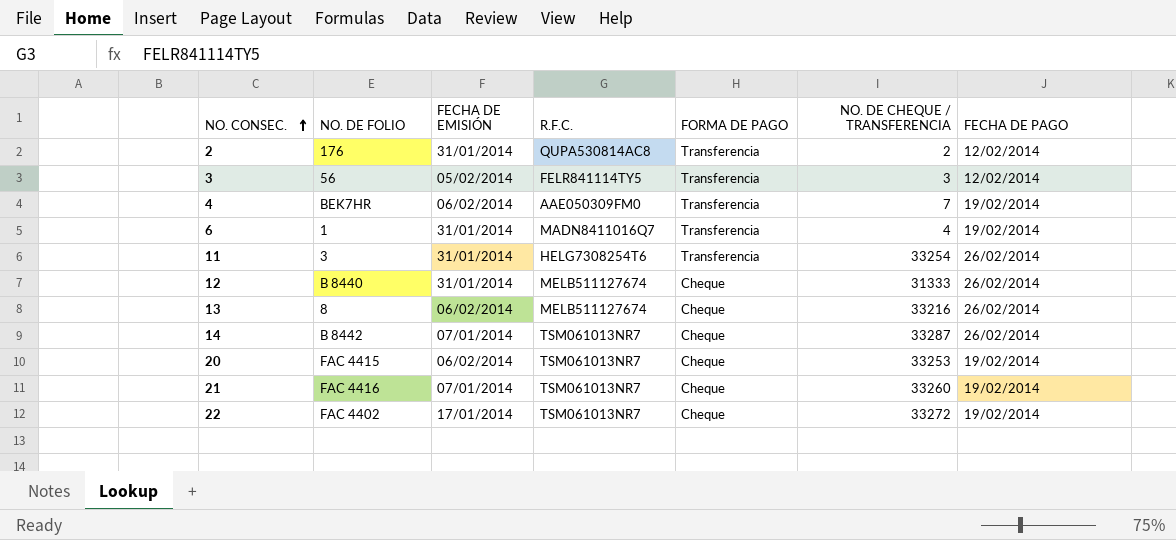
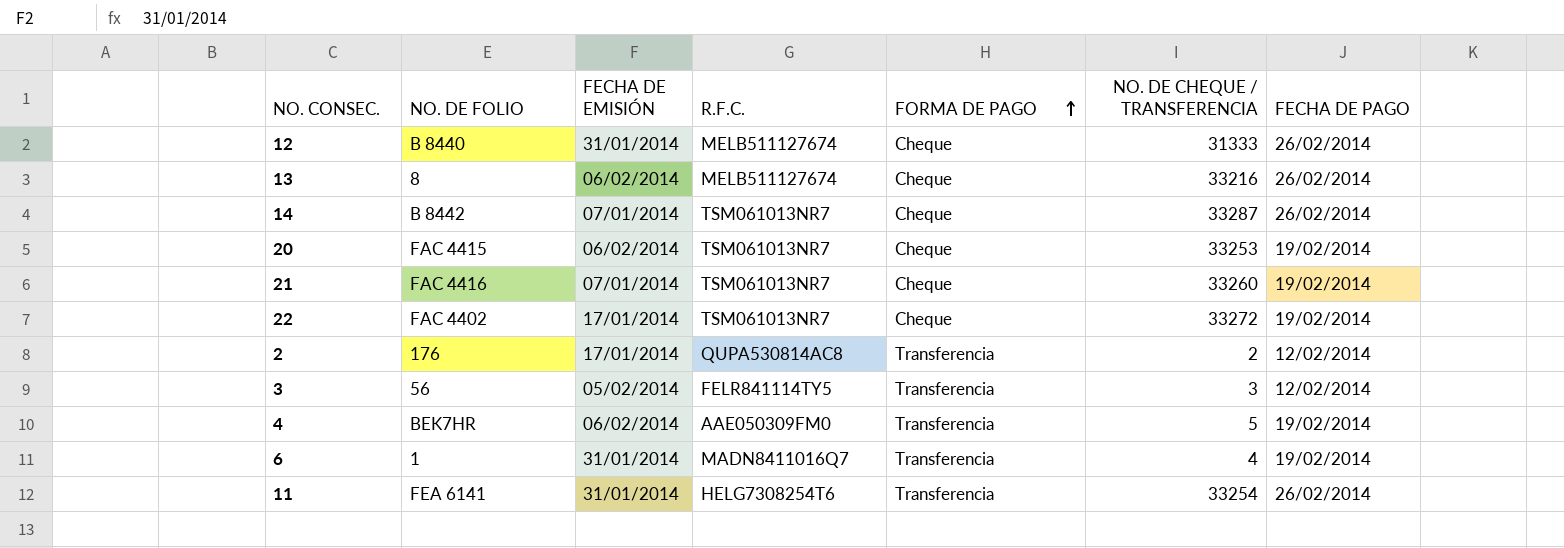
row order: NO. CONSEC. ascending -> FORMA DE PAGO ascending
2 | FECHA DE EMISIÓN: 31/01/2014 -> 17/01/2014
4 | NO. DE CHEQUE / TRANSFERENCIA: 7 -> 5
11 | NO. DE FOLIO: 3 -> FEA 6141

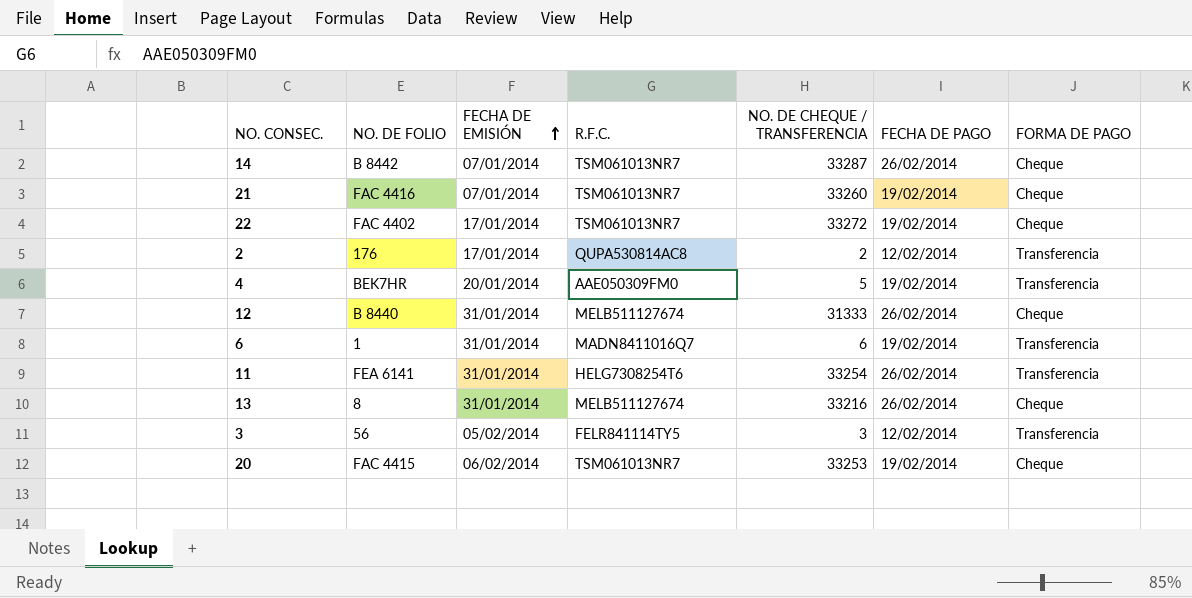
row order: FORMA DE PAGO ascending -> FECHA DE EMISIÓN ascending
column FORMA DE PAGO | position: 5 -> 7
4 | FECHA DE EMISIÓN: 06/02/2014 -> 20/01/2014
6 | NO. DE CHEQUE / TRANSFERENCIA: 4 -> 6
13 | FECHA DE EMISIÓN: 06/02/2014 -> 31/01/2014

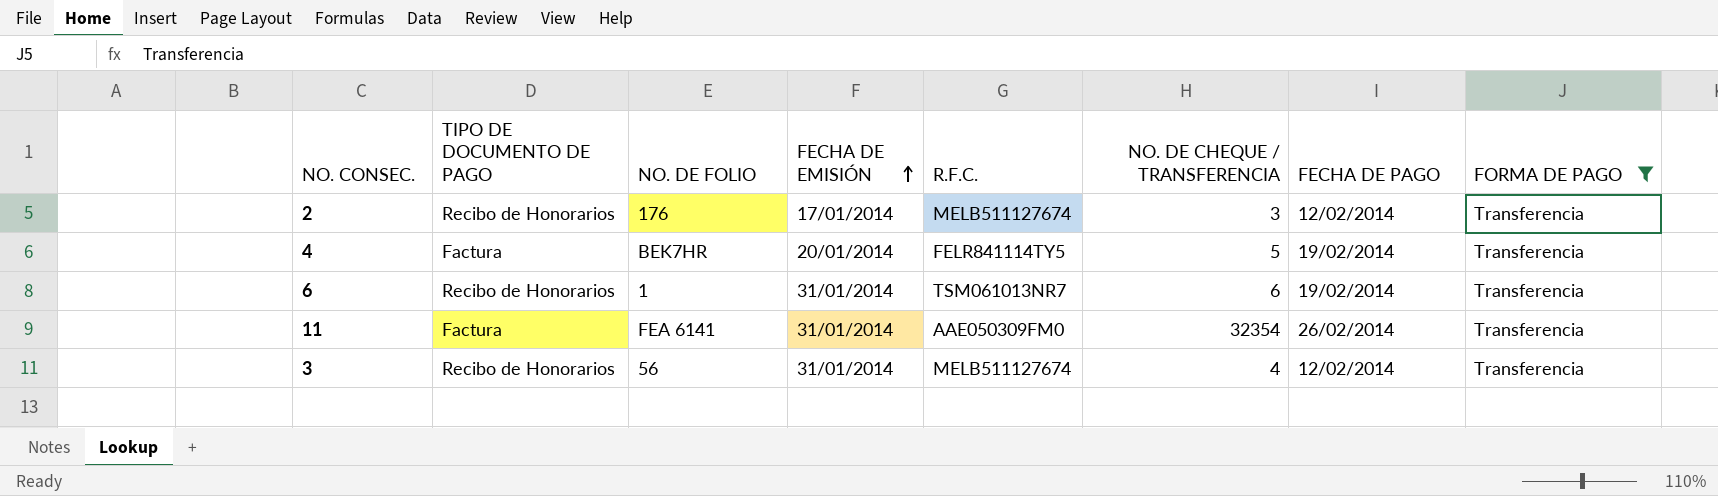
filter: none -> FORMA DE PAGO = Transferencia
column TIPO DE DOCUMENTO DE PAGO | position: none -> 2
2 | R.F.C.: QUPA530814AC8 -> MELB511127674
2 | NO. DE CHEQUE / TRANSFERENCIA: 2 -> 3
4 | R.F.C.: AAE050309FM0 -> FELR841114TY5
6 | R.F.C.: MADN8411016Q7 -> TSM061013NR7
11 | R.F.C.: HELG7308254T6 -> AAE050309FM0
11 | NO. DE CHEQUE / TRANSFERENCIA: 33254 -> 32354
3 | FECHA DE EMISIÓN: 05/02/2014 -> 31/01/2014
3 | R.F.C.: FELR841114TY5 -> MELB511127674
3 | NO. DE CHEQUE / TRANSFERENCIA: 3 -> 4

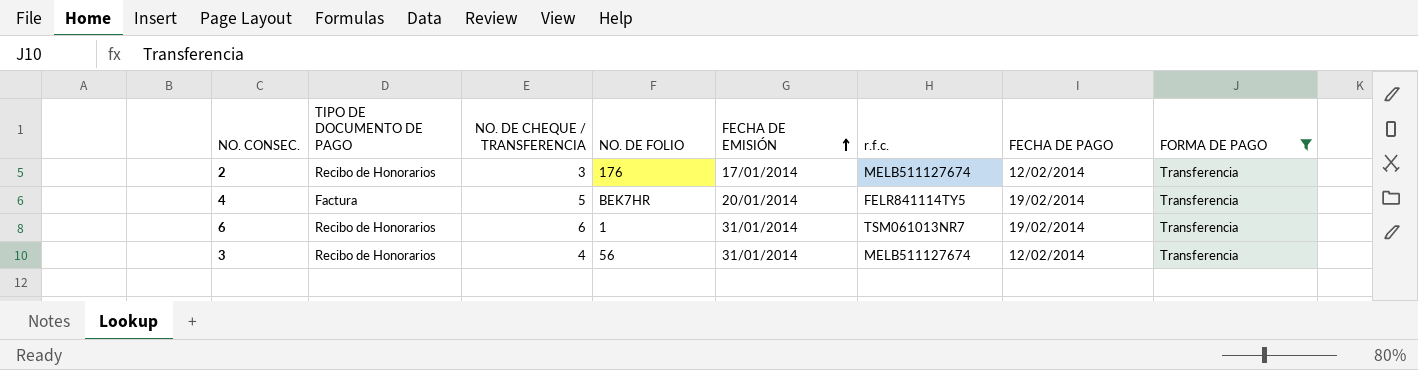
column NO. DE CHEQUE / TRANSFERENCIA | position: 6 -> 3
column name: R.F.C. -> r.f.c.
row 11: Factura | FEA 6141 | 31/01/2014 | AAE050309FM0 | 32354 | 26/02/2014 | Transferencia -> none

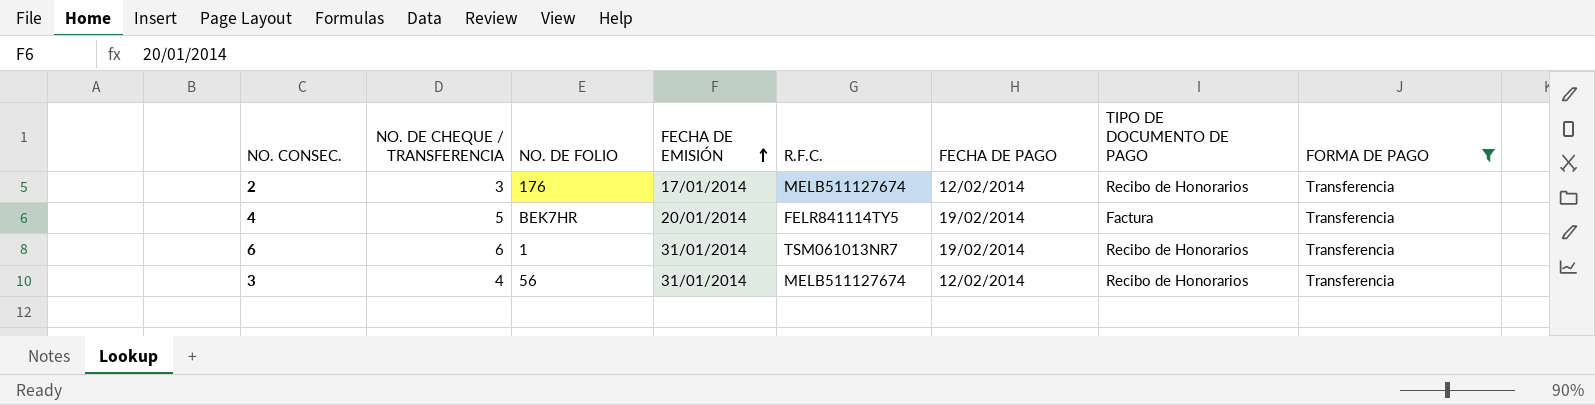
column name: r.f.c. -> R.F.C.
column TIPO DE DOCUMENTO DE PAGO | position: 2 -> 7

